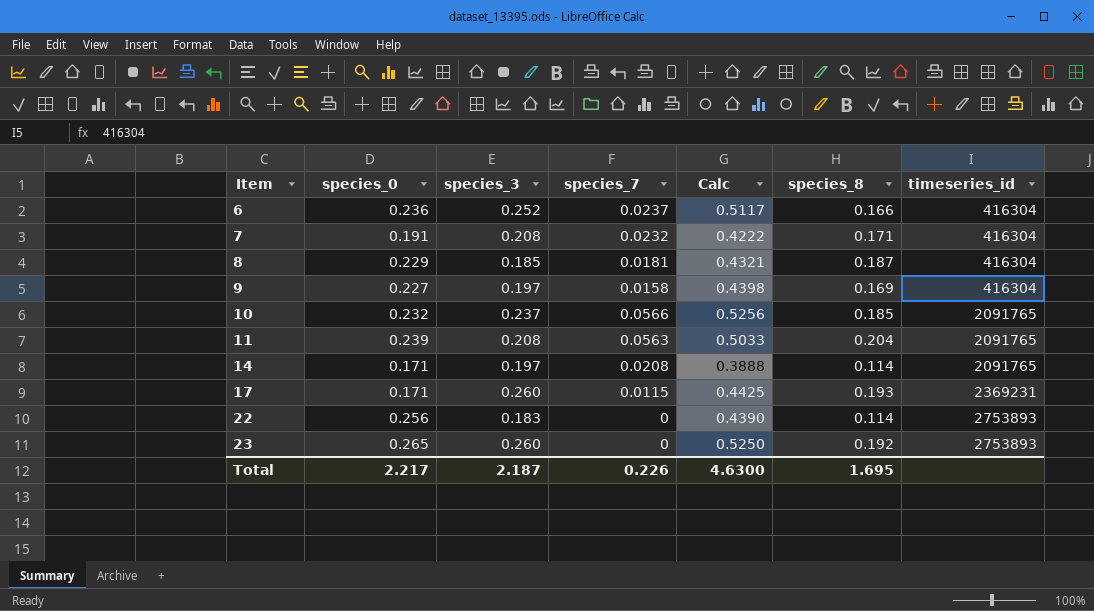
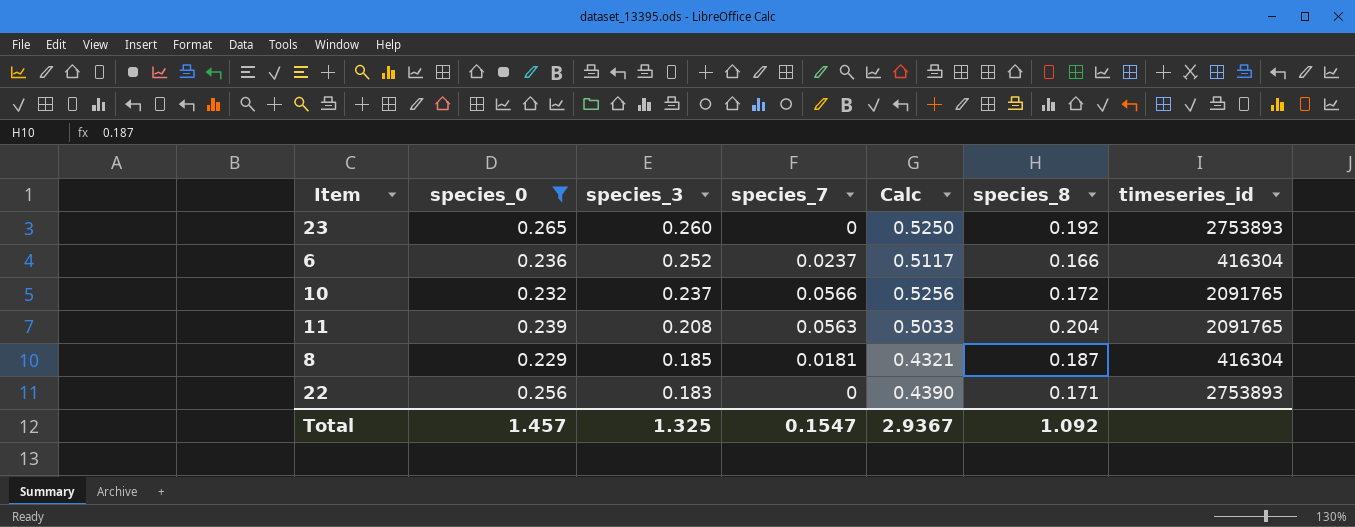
filter: none -> species_0 >= 0.229
row order: Item ascending -> species_3 descending
10 | species_8: 0.185 -> 0.172
22 | species_8: 0.114 -> 0.171
Total | species_0: 2.217 -> 1.457
Total | species_3: 2.187 -> 1.325
Total | species_7: 0.226 -> 0.1547
Total | Calc: 4.6300 -> 2.9367
Total | species_8: 1.695 -> 1.092

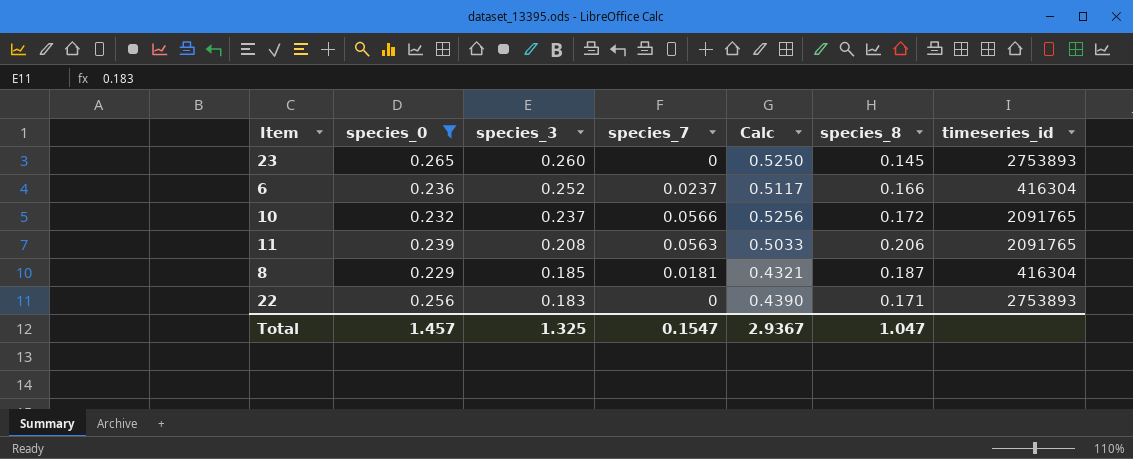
23 | species_8: 0.192 -> 0.145
11 | species_8: 0.204 -> 0.206
Total | species_8: 1.092 -> 1.047

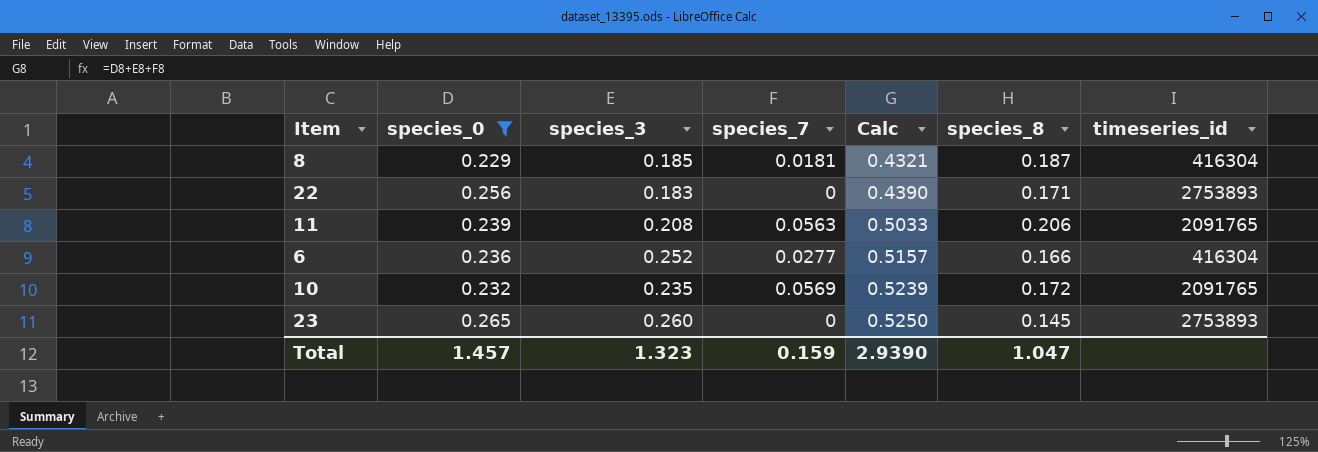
row order: species_3 descending -> Calc ascending
6 | species_7: 0.0237 -> 0.0277
6 | Calc: 0.5117 -> 0.5157
10 | species_3: 0.237 -> 0.235
10 | species_7: 0.0566 -> 0.0569
10 | Calc: 0.5256 -> 0.5239
Total | species_3: 1.325 -> 1.323
Total | species_7: 0.1547 -> 0.159
Total | Calc: 2.9367 -> 2.9390

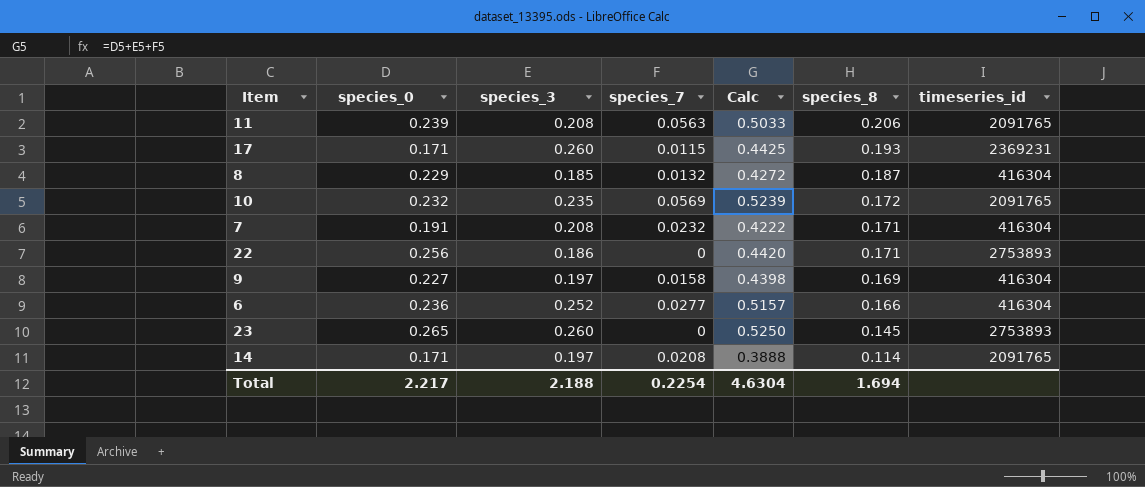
filter: species_0 >= 0.229 -> none
row order: Calc ascending -> species_8 descending
8 | species_7: 0.0181 -> 0.0132
8 | Calc: 0.4321 -> 0.4272
22 | species_3: 0.183 -> 0.186
22 | Calc: 0.4390 -> 0.4420
Total | species_0: 1.457 -> 2.217
Total | species_3: 1.323 -> 2.188
Total | species_7: 0.159 -> 0.2254
Total | Calc: 2.9390 -> 4.6304
Total | species_8: 1.047 -> 1.694

